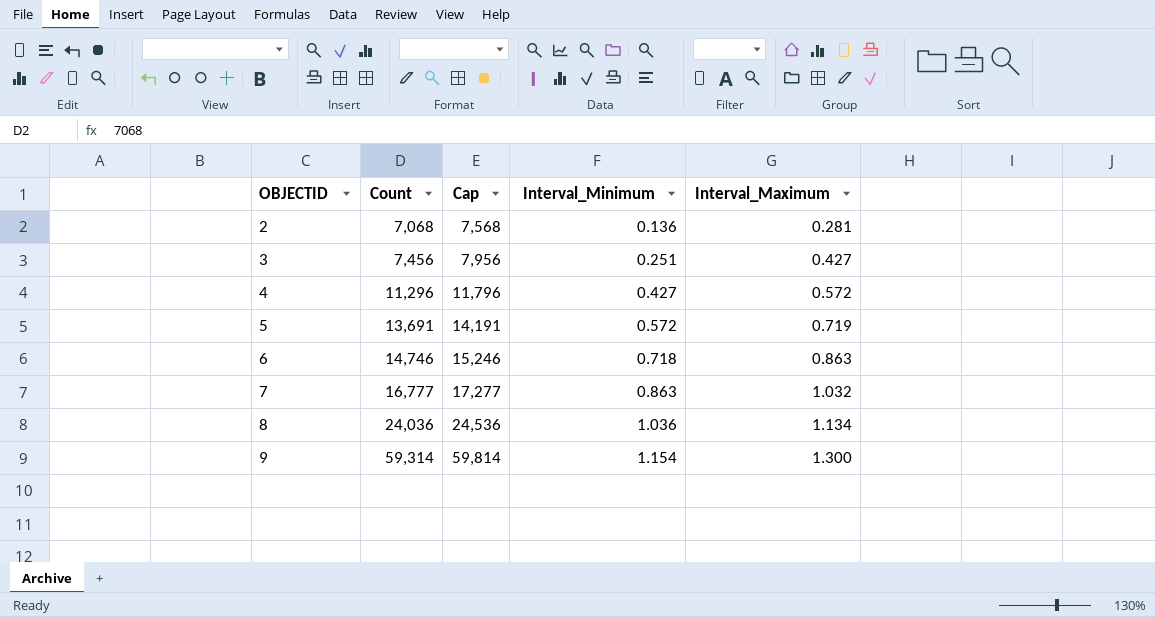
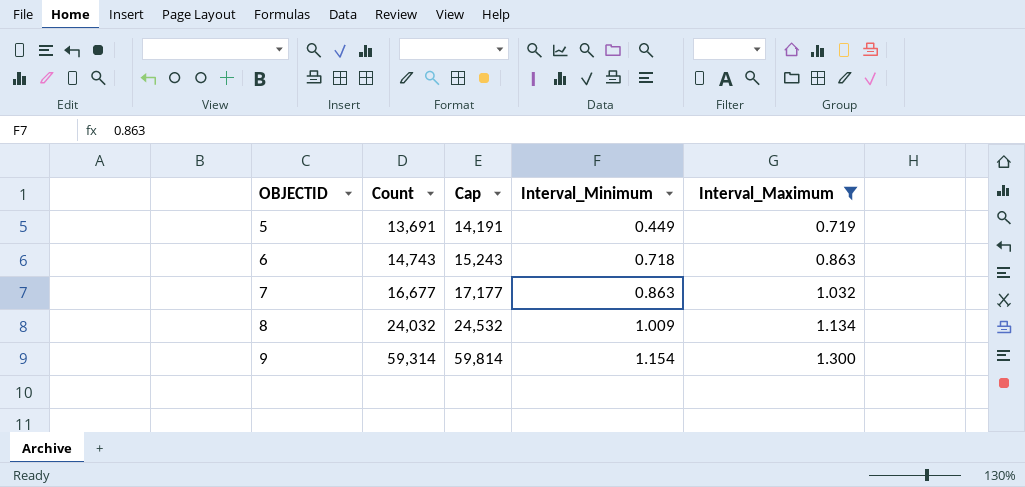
filter: none -> Interval_Maximum >= 0.719
5 | Interval_Minimum: 0.572 -> 0.449
6 | Count: 14,746 -> 14,743
6 | Cap: 15,246 -> 15,243
7 | Count: 16,777 -> 16,677
7 | Cap: 17,277 -> 17,177
8 | Count: 24,036 -> 24,032
8 | Cap: 24,536 -> 24,532
8 | Interval_Minimum: 1.036 -> 1.009

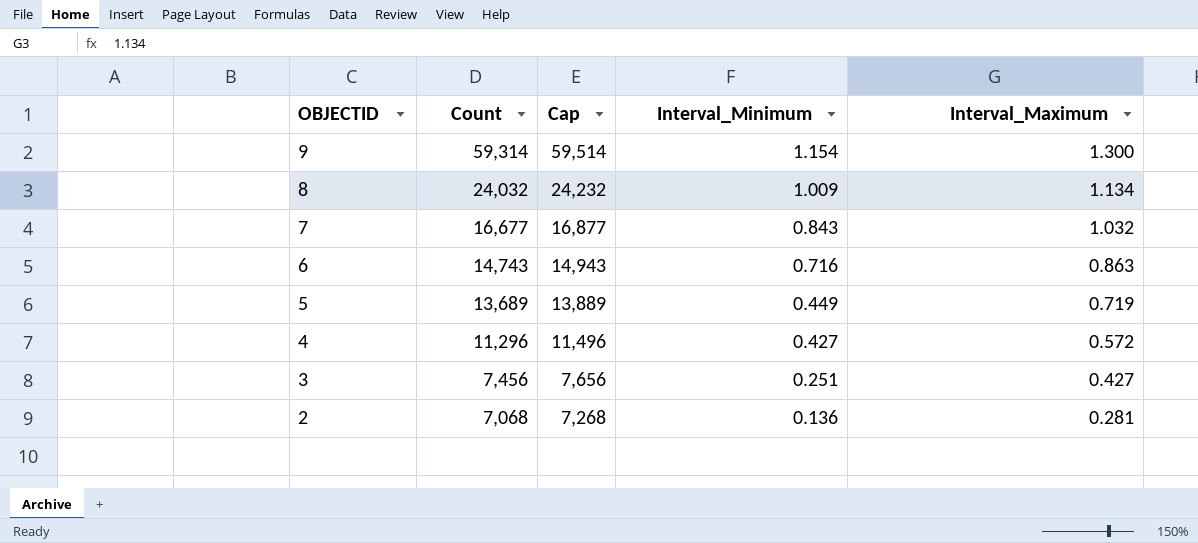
filter: Interval_Maximum >= 0.719 -> none
row order: OBJECTID ascending -> OBJECTID descending
column Cap | formula: [Count] + 500 -> [Count] + 200
7 | Interval_Minimum: 0.863 -> 0.843
6 | Interval_Minimum: 0.718 -> 0.716
5 | Count: 13,691 -> 13,689

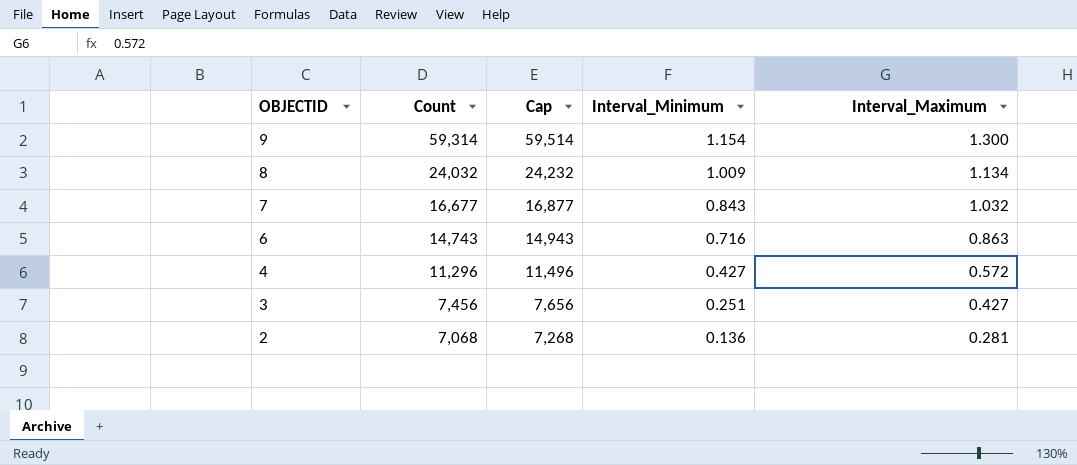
row 5: 13,689 | 13,889 | 0.449 | 0.719 -> none

